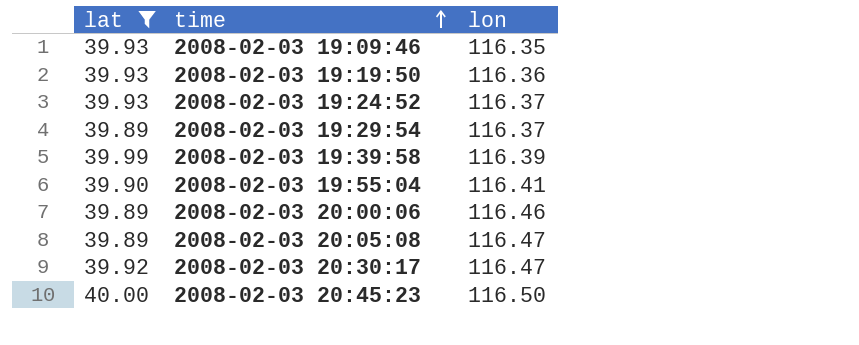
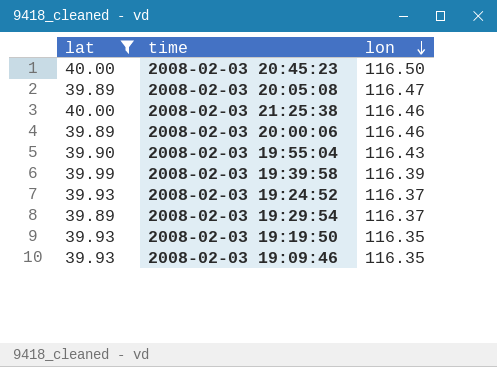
row order: time ascending -> lon descending
row 2008-02-03 20:30:17: 39.92 | 116.47 -> none
row 2008-02-03 21:25:38: none -> 40.00 | 116.46
2008-02-03 19:55:04 | lon: 116.41 -> 116.43
2008-02-03 19:19:50 | lon: 116.36 -> 116.35

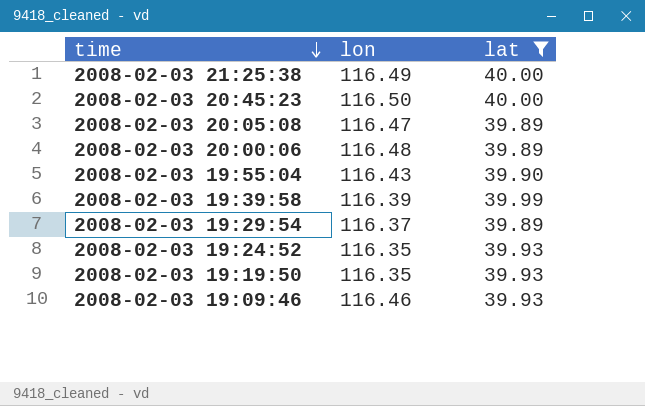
row order: lon descending -> time descending
column lat | position: 1 -> 3
2008-02-03 21:25:38 | lon: 116.46 -> 116.49
2008-02-03 20:00:06 | lon: 116.46 -> 116.48
2008-02-03 19:24:52 | lon: 116.37 -> 116.35
2008-02-03 19:09:46 | lon: 116.35 -> 116.46

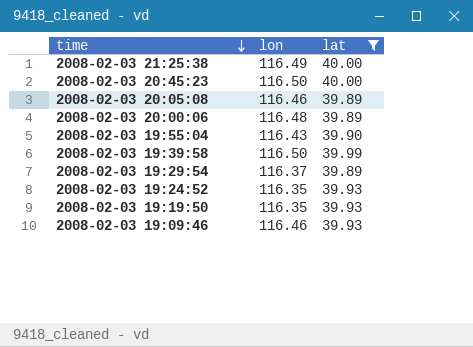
2008-02-03 20:05:08 | lon: 116.47 -> 116.46
2008-02-03 19:39:58 | lon: 116.39 -> 116.50

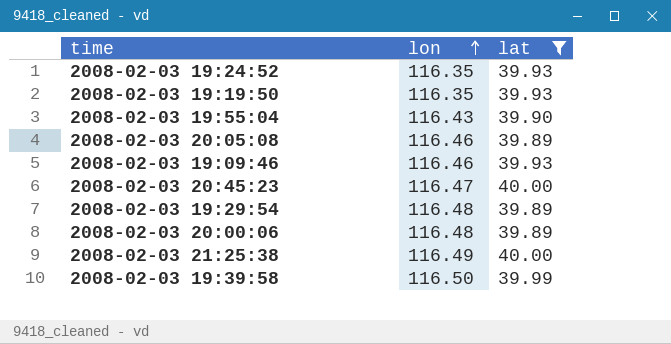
row order: time descending -> lon ascending
2008-02-03 20:45:23 | lon: 116.50 -> 116.47
2008-02-03 19:29:54 | lon: 116.37 -> 116.48

